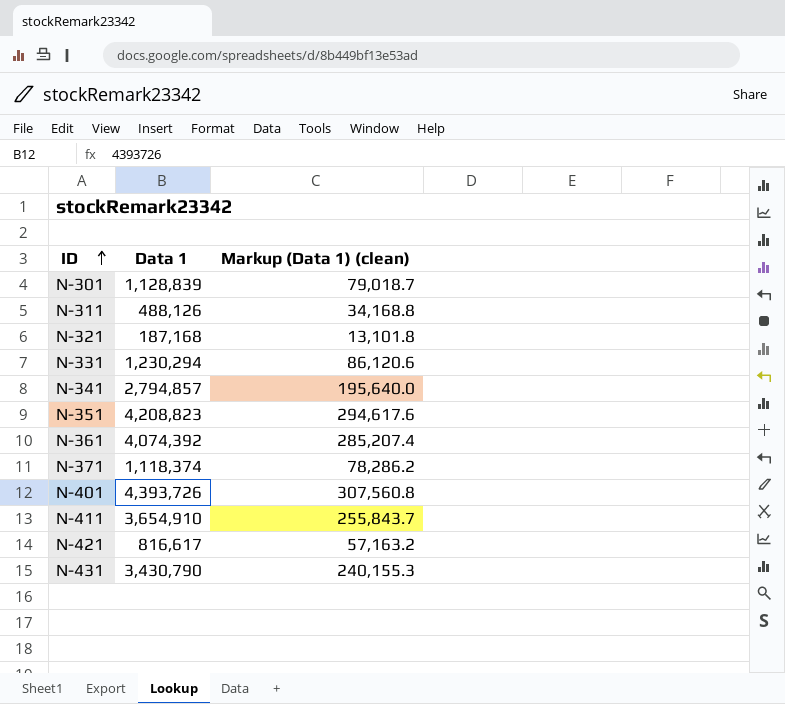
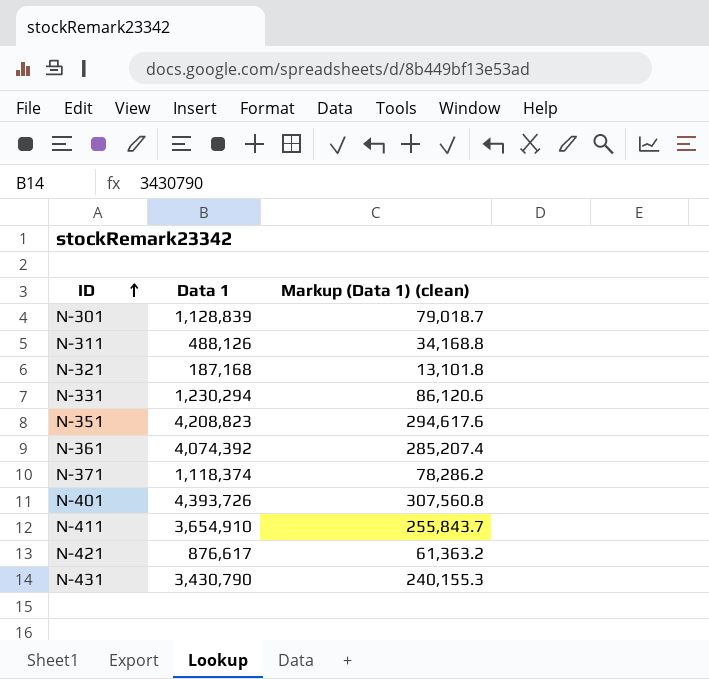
row N-341: 2,794,857 | 195,640.0 -> none
N-421 | Data 1: 816,617 -> 876,617
N-421 | Markup (Data 1) (clean): 57,163.2 -> 61,363.2

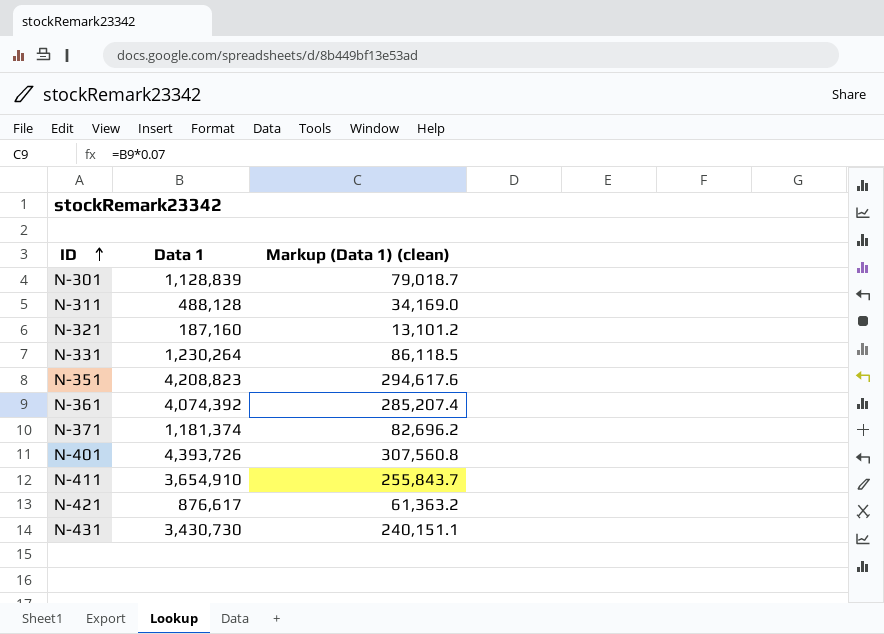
N-311 | Data 1: 488,126 -> 488,128
N-311 | Markup (Data 1) (clean): 34,168.8 -> 34,169.0
N-321 | Data 1: 187,168 -> 187,160
N-321 | Markup (Data 1) (clean): 13,101.8 -> 13,101.2
N-331 | Data 1: 1,230,294 -> 1,230,264
N-331 | Markup (Data 1) (clean): 86,120.6 -> 86,118.5
N-371 | Data 1: 1,118,374 -> 1,181,374
N-371 | Markup (Data 1) (clean): 78,286.2 -> 82,696.2
N-431 | Data 1: 3,430,790 -> 3,430,730
N-431 | Markup (Data 1) (clean): 240,155.3 -> 240,151.1

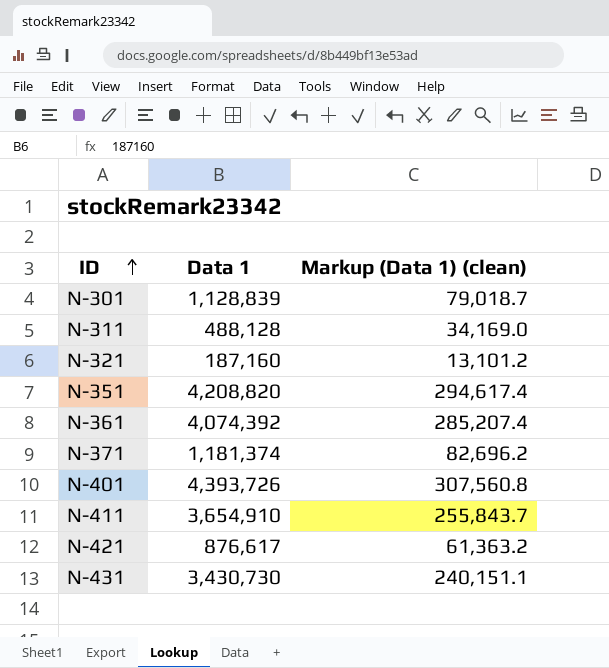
row N-331: 1,230,264 | 86,118.5 -> none
N-351 | Data 1: 4,208,823 -> 4,208,820
N-351 | Markup (Data 1) (clean): 294,617.6 -> 294,617.4

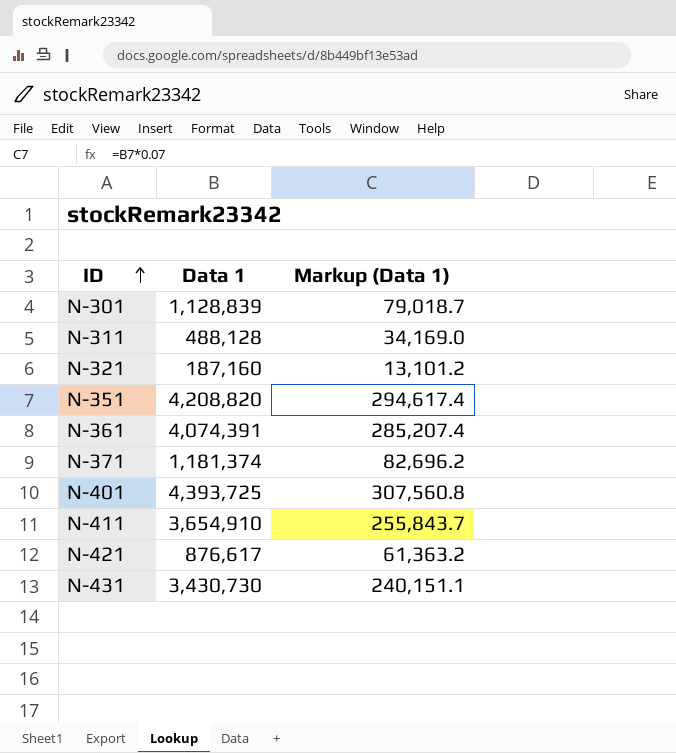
column name: Markup (Data 1) (clean) -> Markup (Data 1)
N-361 | Data 1: 4,074,392 -> 4,074,391
N-401 | Data 1: 4,393,726 -> 4,393,725

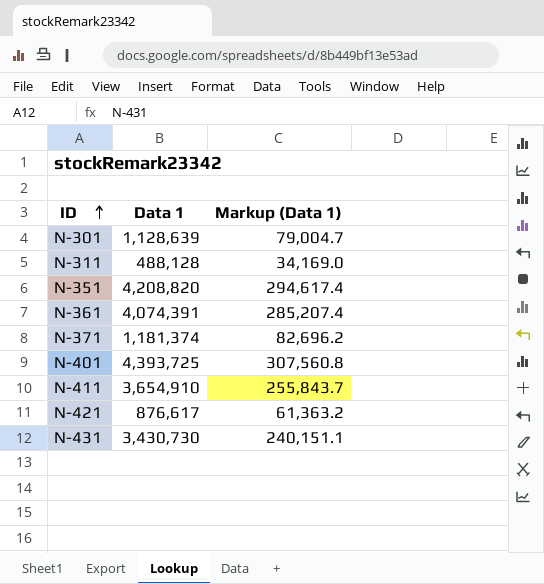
row N-321: 187,160 | 13,101.2 -> none
N-301 | Data 1: 1,128,839 -> 1,128,639
N-301 | Markup (Data 1): 79,018.7 -> 79,004.7

